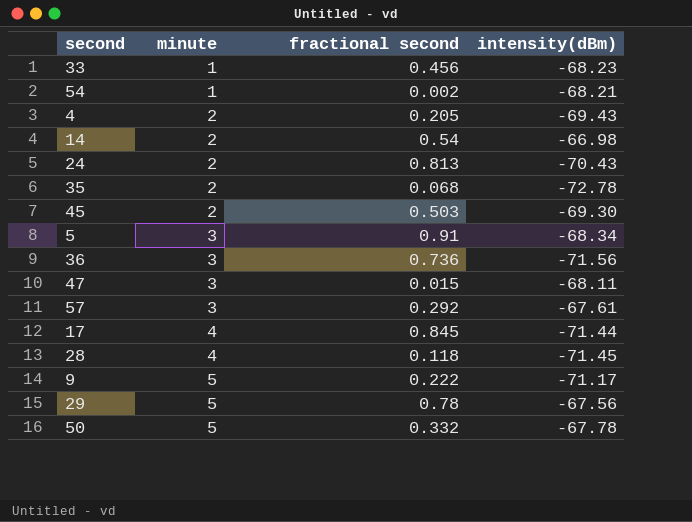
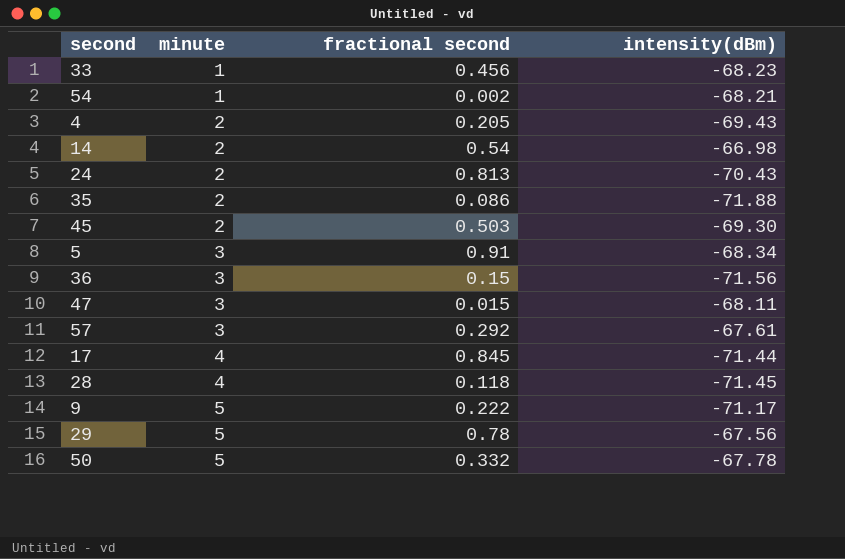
35 | fractional second: 0.068 -> 0.086
35 | intensity(dBm): -72.78 -> -71.88
36 | fractional second: 0.736 -> 0.15

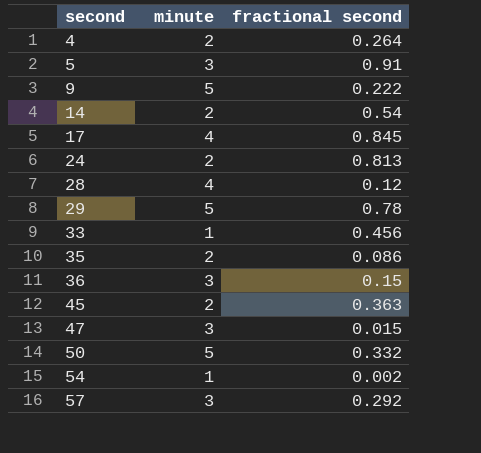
row order: minute ascending -> second ascending
column intensity(dBm) | position: 4 -> none
4 | fractional second: 0.205 -> 0.264
28 | fractional second: 0.118 -> 0.12
45 | fractional second: 0.503 -> 0.363

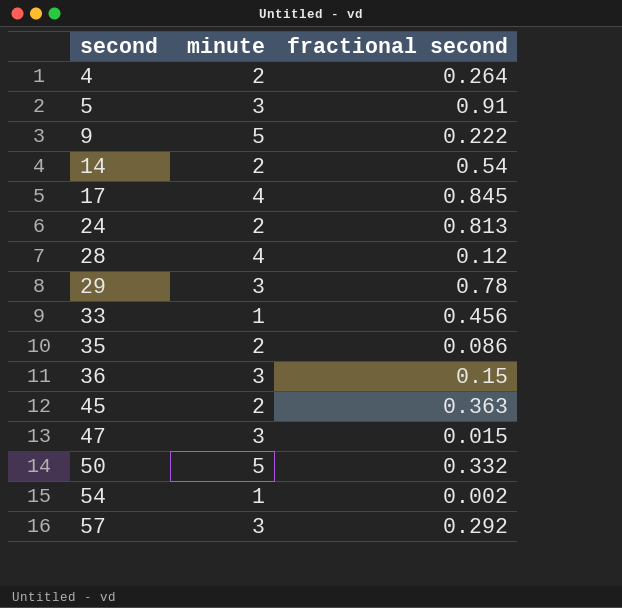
29 | minute: 5 -> 3

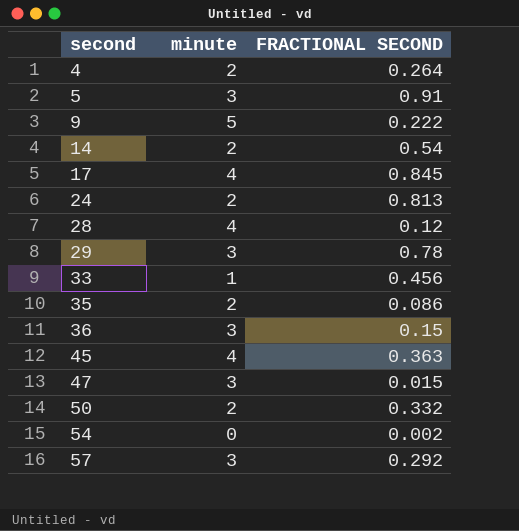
column name: fractional second -> FRACTIONAL SECOND
45 | minute: 2 -> 4
50 | minute: 5 -> 2
54 | minute: 1 -> 0

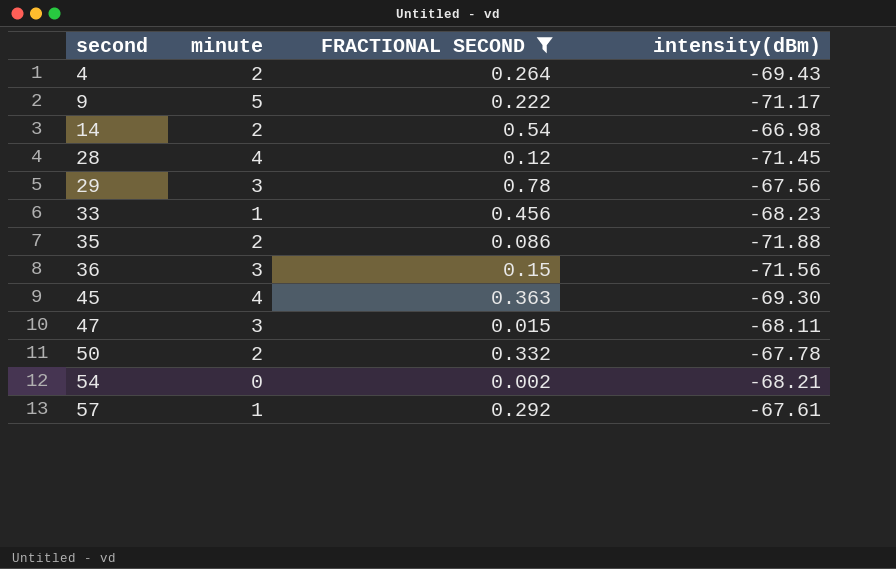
filter: none -> FRACTIONAL SECOND <= 0.78
column intensity(dBm) | position: none -> 4
57 | minute: 3 -> 1

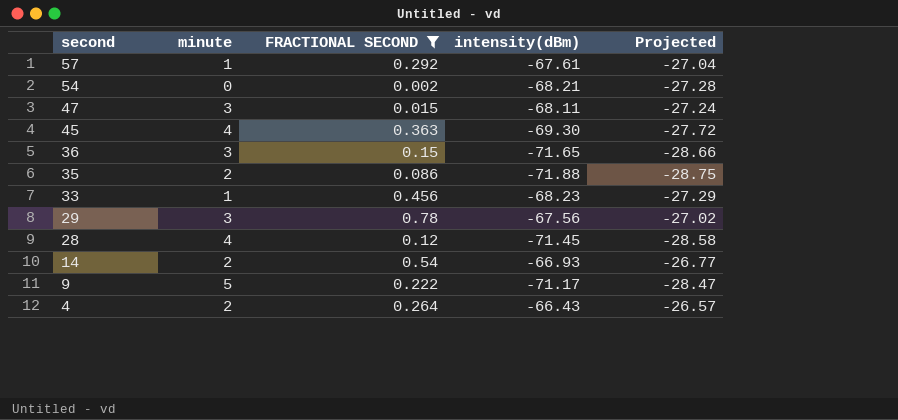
row order: second ascending -> second descending
column Projected | formula: none -> [intensity(dBm)] * 0.4
row 50: 2 | 0.332 | -67.78 -> none
36 | intensity(dBm): -71.56 -> -71.65
14 | intensity(dBm): -66.98 -> -66.93
4 | intensity(dBm): -69.43 -> -66.43

